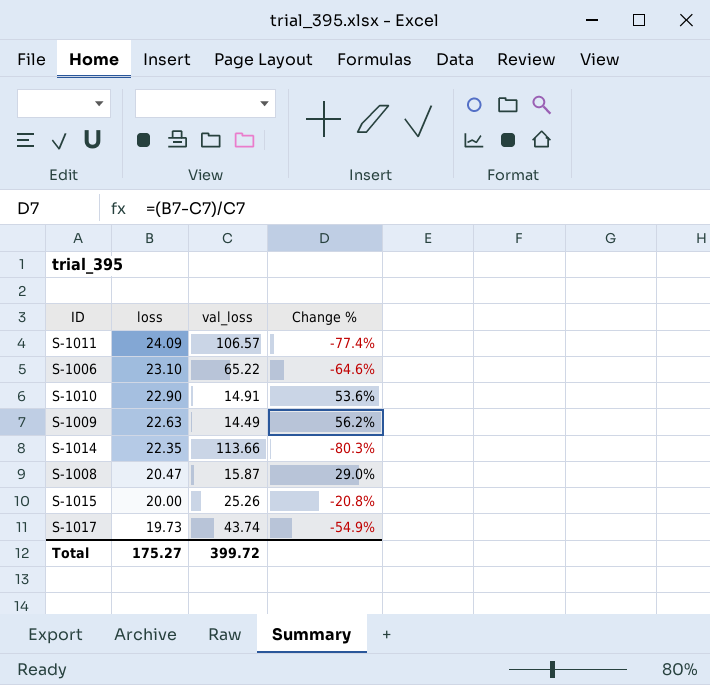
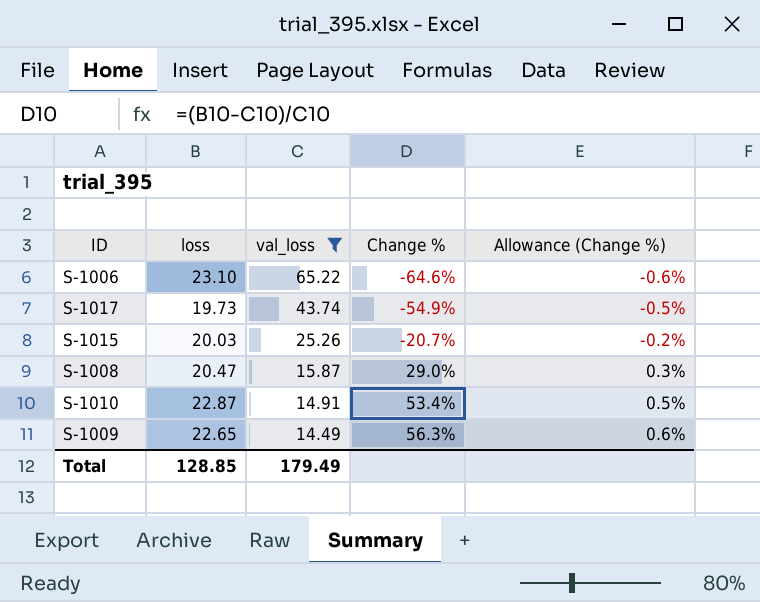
filter: none -> val_loss <= 65.22
row order: loss descending -> val_loss descending
column Allowance (Change %) | formula: none -> [Change %] * 0.01
S-1015 | loss: 20.00 -> 20.03
S-1015 | Change %: -20.8% -> -20.7%
S-1010 | loss: 22.90 -> 22.87
S-1010 | Change %: 53.6% -> 53.4%
S-1009 | loss: 22.63 -> 22.65
S-1009 | Change %: 56.2% -> 56.3%
Total | loss: 175.27 -> 128.85
Total | val_loss: 399.72 -> 179.49

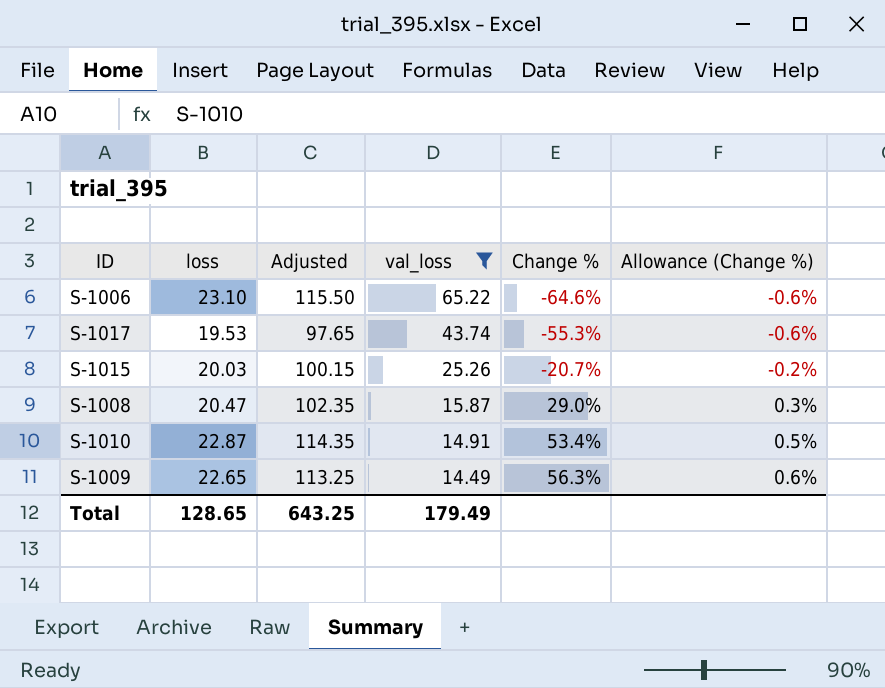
column Adjusted | formula: none -> [loss] * 5
S-1017 | loss: 19.73 -> 19.53
S-1017 | Change %: -54.9% -> -55.3%
S-1017 | Allowance (Change %): -0.5% -> -0.6%
Total | loss: 128.85 -> 128.65

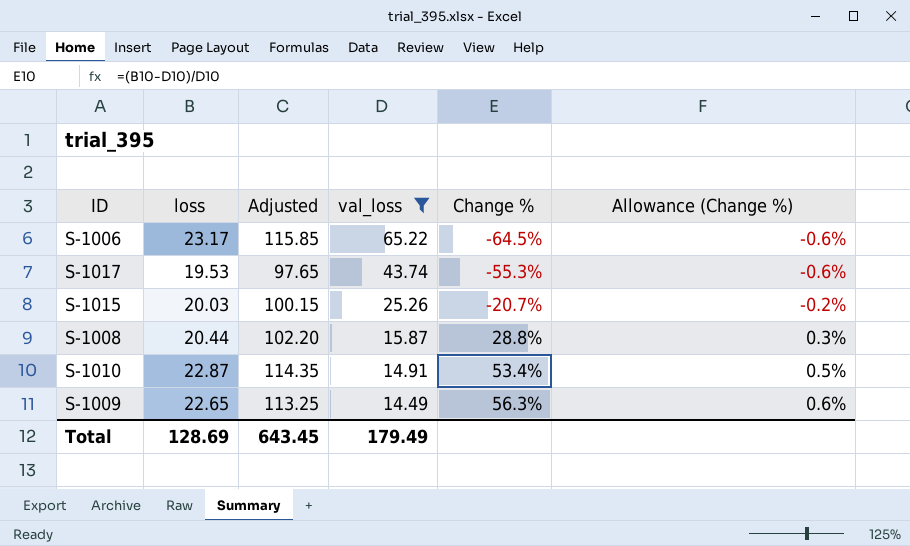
S-1006 | loss: 23.10 -> 23.17
S-1006 | Adjusted: 115.50 -> 115.85
S-1006 | Change %: -64.6% -> -64.5%
S-1008 | loss: 20.47 -> 20.44
S-1008 | Adjusted: 102.35 -> 102.20
S-1008 | Change %: 29.0% -> 28.8%
Total | loss: 128.65 -> 128.69
Total | Adjusted: 643.25 -> 643.45

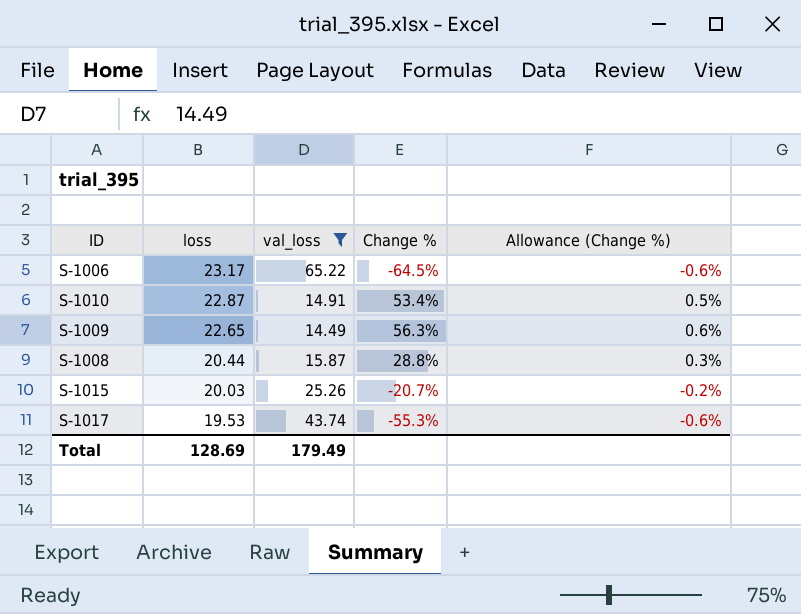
row order: val_loss descending -> loss descending
column Adjusted | formula: [loss] * 5 -> none

